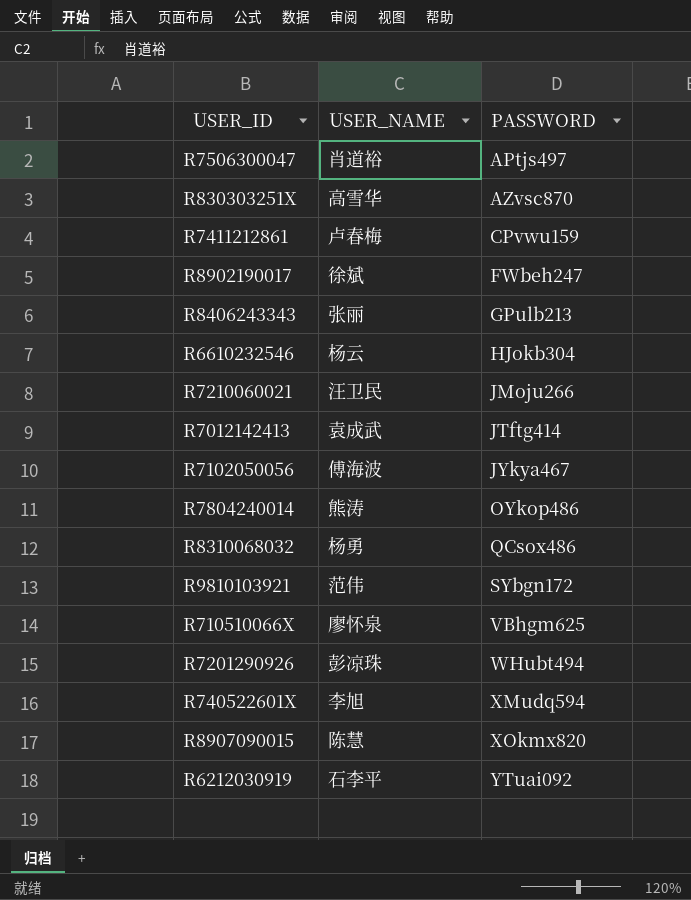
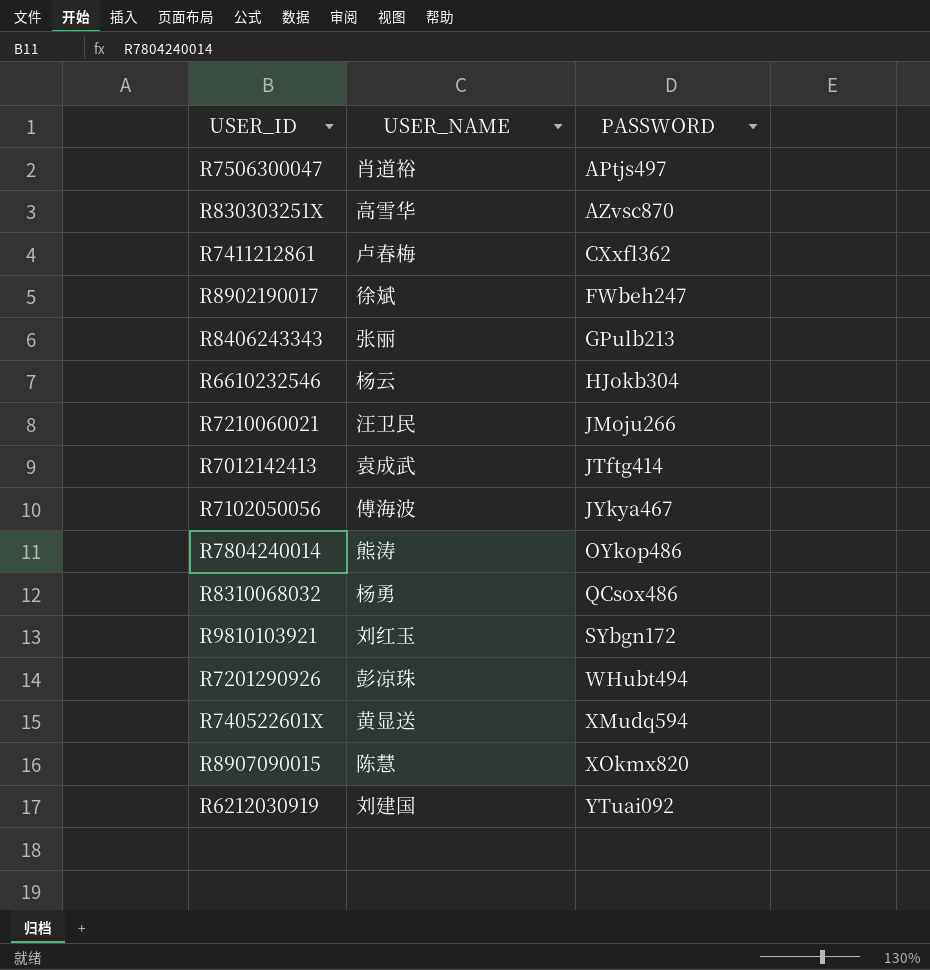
row R710510066X: 廖怀泉 | VBhgm625 -> none
R7411212861 | PASSWORD: CPvwu159 -> CXxfl362
R9810103921 | USER_NAME: 范伟 -> 刘红玉
R740522601X | USER_NAME: 李旭 -> 黄显送
R6212030919 | USER_NAME: 石李平 -> 刘建国

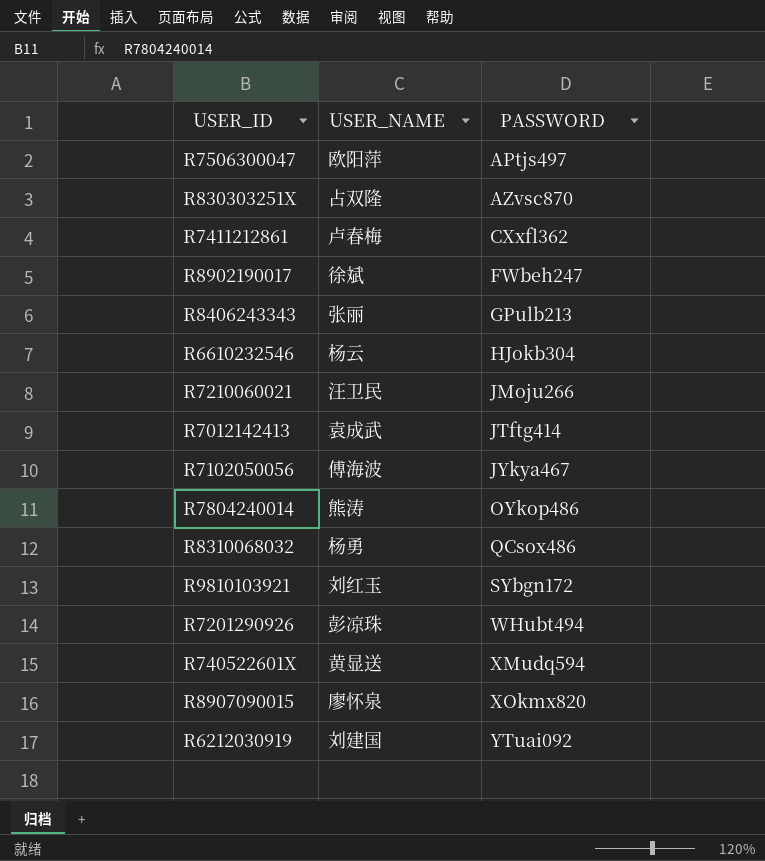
R7506300047 | USER_NAME: 肖道裕 -> 欧阳萍
R830303251X | USER_NAME: 高雪华 -> 占双隆
R8907090015 | USER_NAME: 陈慧 -> 廖怀泉

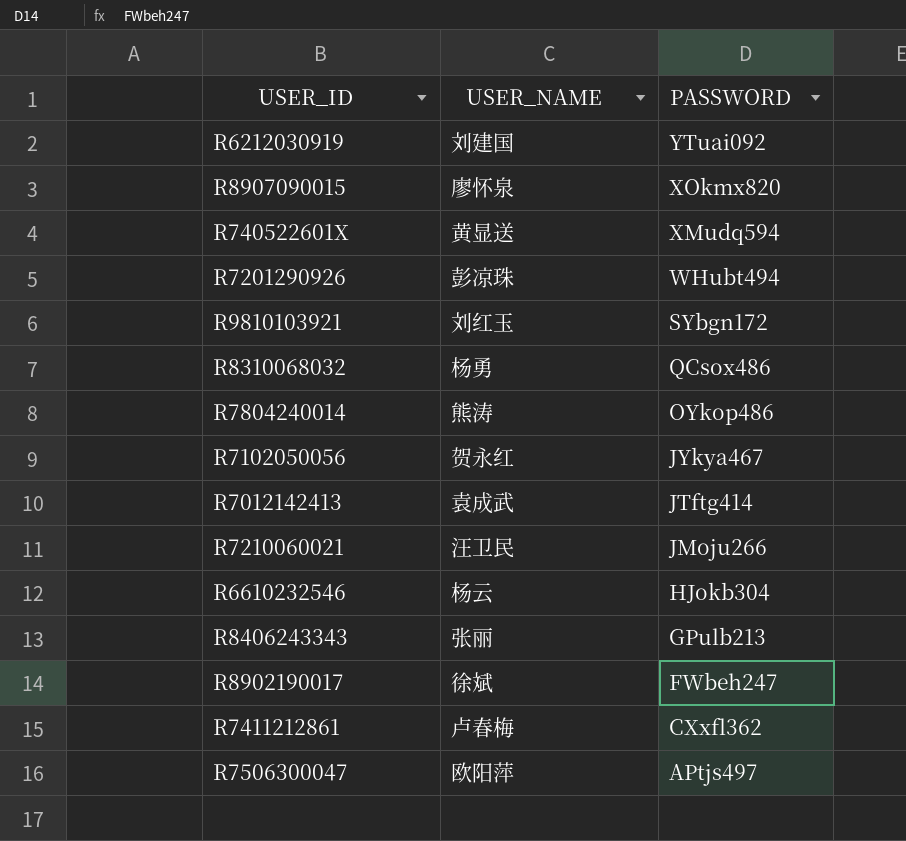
row order: PASSWORD ascending -> PASSWORD descending
row R830303251X: 占双隆 | AZvsc870 -> none
R7102050056 | USER_NAME: 傅海波 -> 贺永红

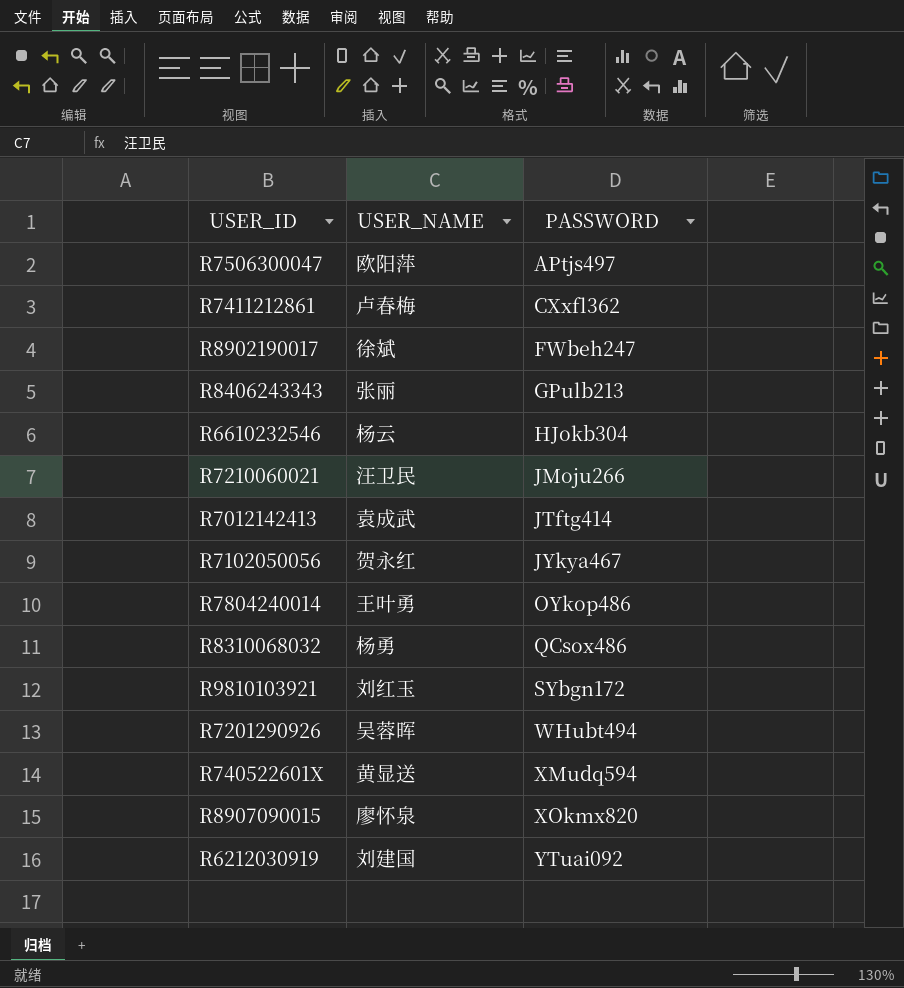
row order: PASSWORD descending -> PASSWORD ascending
R7804240014 | USER_NAME: 熊涛 -> 王叶勇
R7201290926 | USER_NAME: 彭凉珠 -> 吴蓉晖

